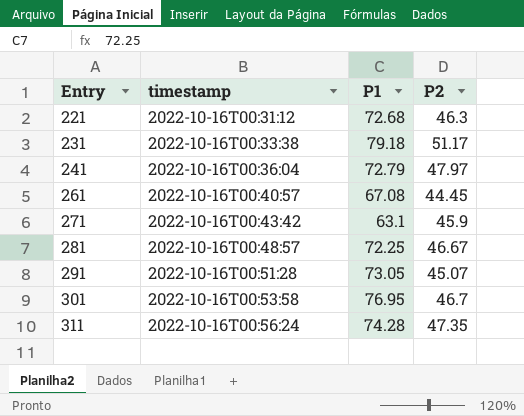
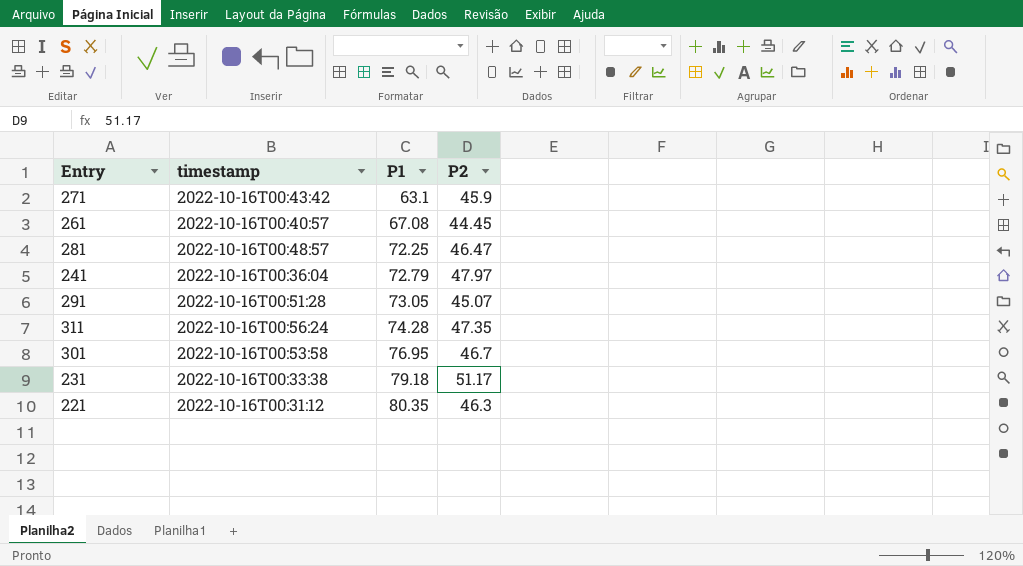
row order: Entry ascending -> P1 ascending
281 | P2: 46.67 -> 46.47
221 | P1: 72.68 -> 80.35

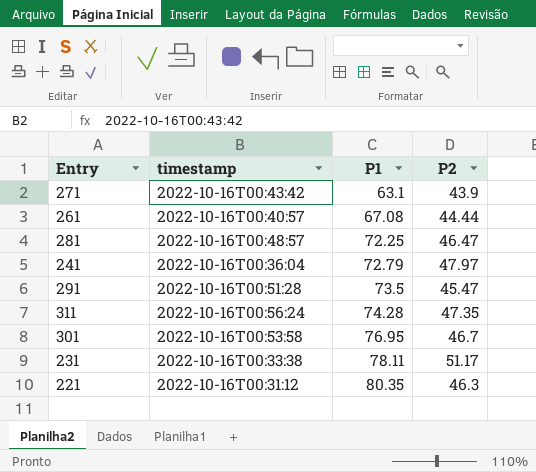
271 | P2: 45.9 -> 43.9
261 | P2: 44.45 -> 44.44
291 | P1: 73.05 -> 73.5
291 | P2: 45.07 -> 45.47
231 | P1: 79.18 -> 78.11

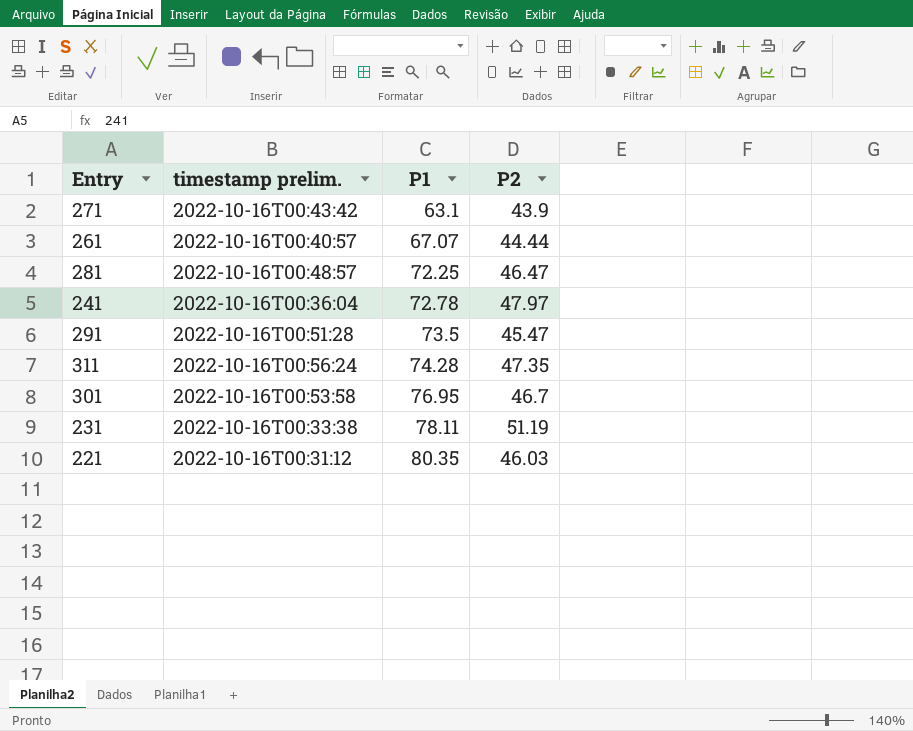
column name: timestamp -> timestamp prelim.
261 | P1: 67.08 -> 67.07
241 | P1: 72.79 -> 72.78
231 | P2: 51.17 -> 51.19
221 | P2: 46.3 -> 46.03

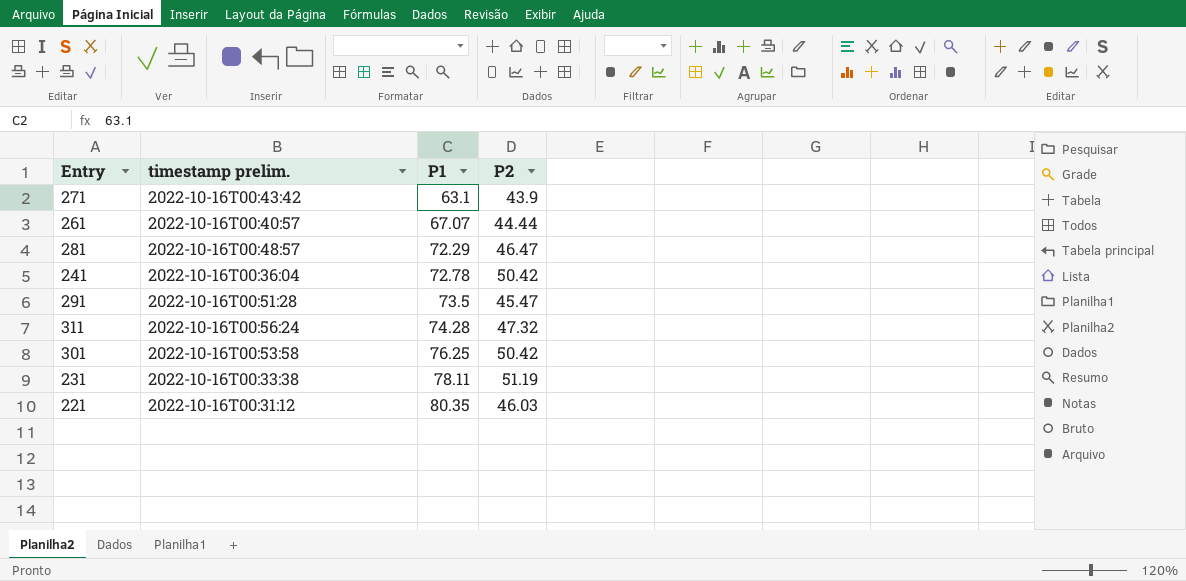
281 | P1: 72.25 -> 72.29
241 | P2: 47.97 -> 50.42
311 | P2: 47.35 -> 47.32
301 | P1: 76.95 -> 76.25
301 | P2: 46.7 -> 50.42

